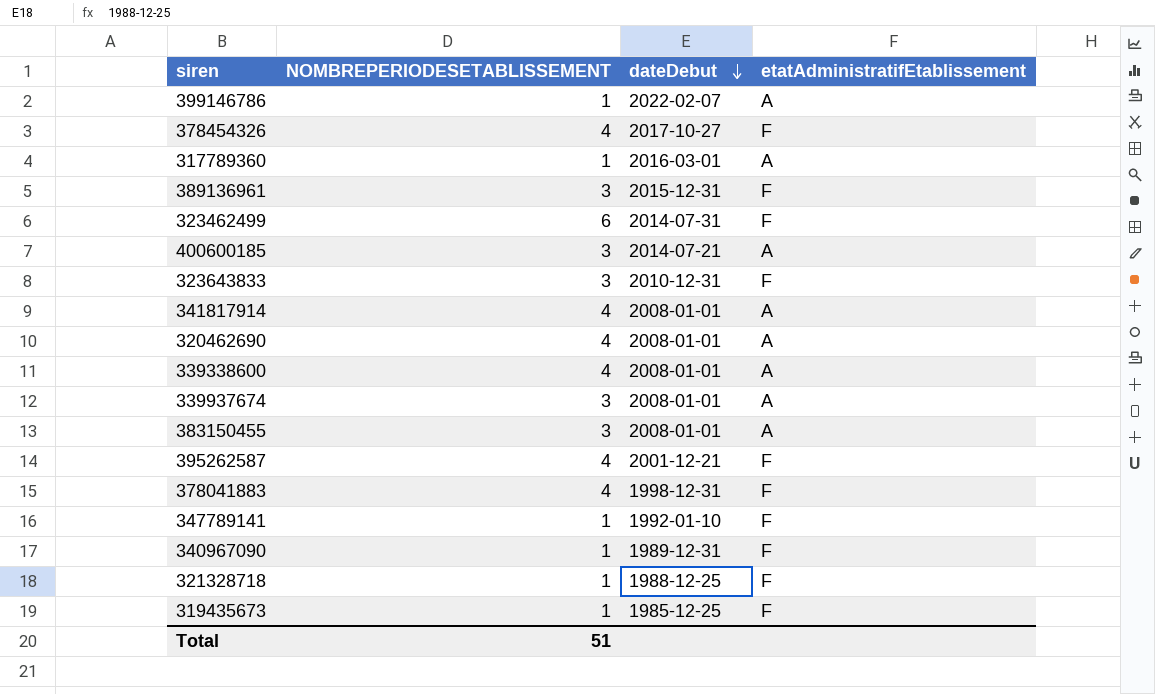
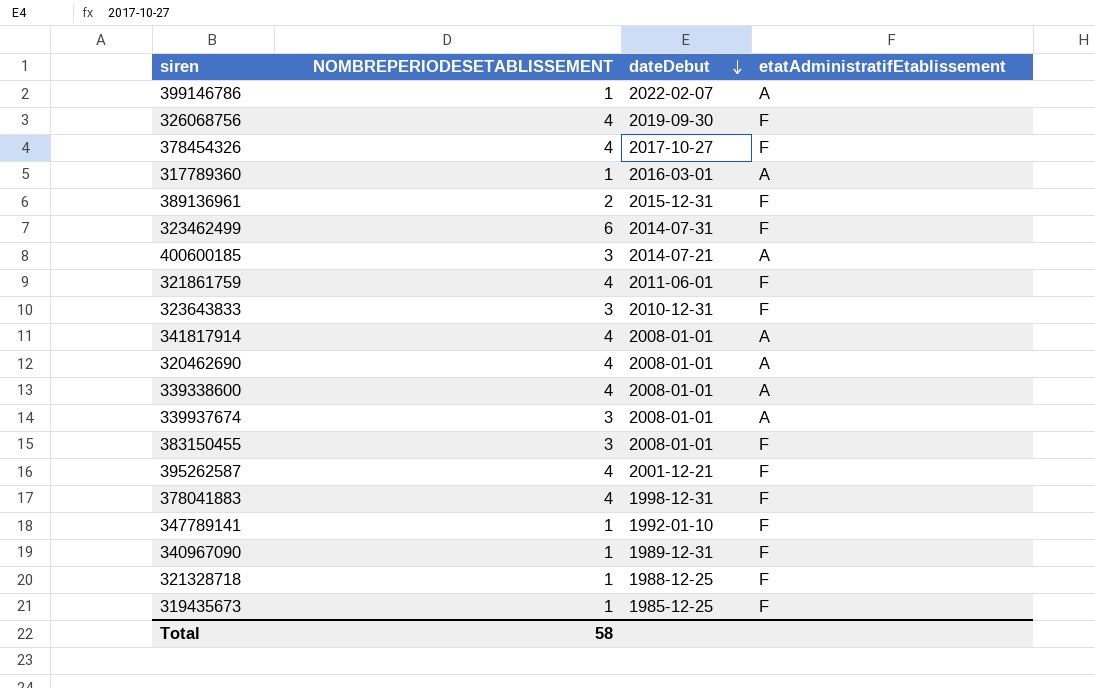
row 326068756: none -> 4 | 2019-09-30 | F
389136961 | NOMBREPERIODESETABLISSEMENT: 3 -> 2
row 321861759: none -> 4 | 2011-06-01 | F
383150455 | etatAdministratifEtablissement: A -> F
Total | NOMBREPERIODESETABLISSEMENT: 51 -> 58

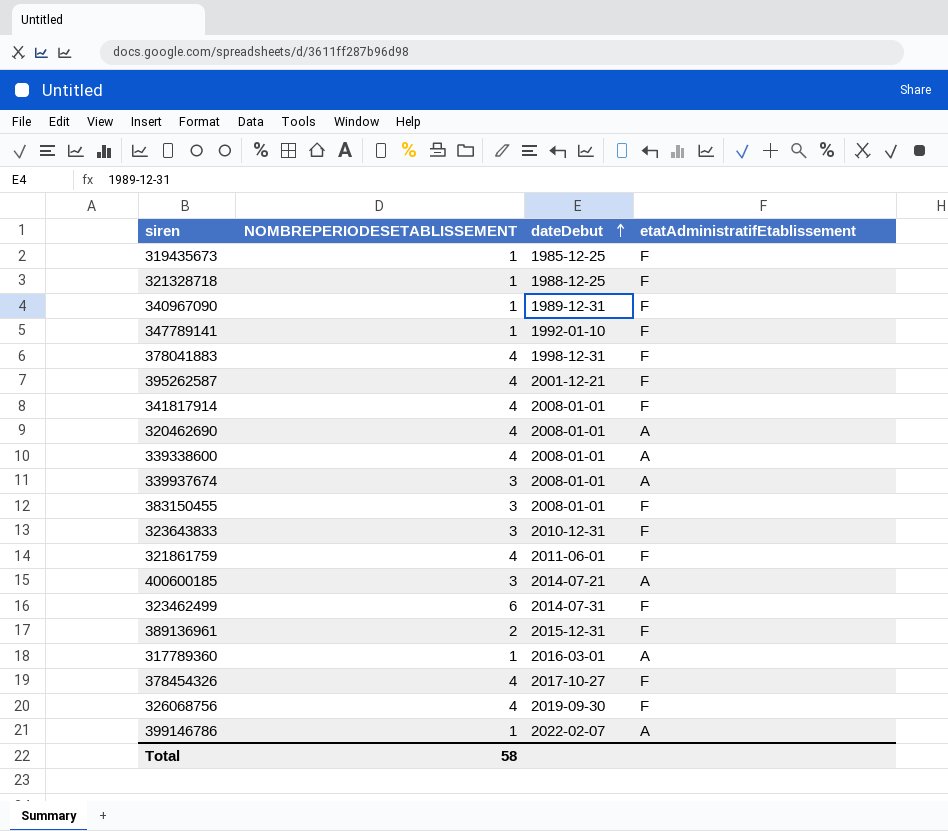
row order: dateDebut descending -> dateDebut ascending
341817914 | etatAdministratifEtablissement: A -> F

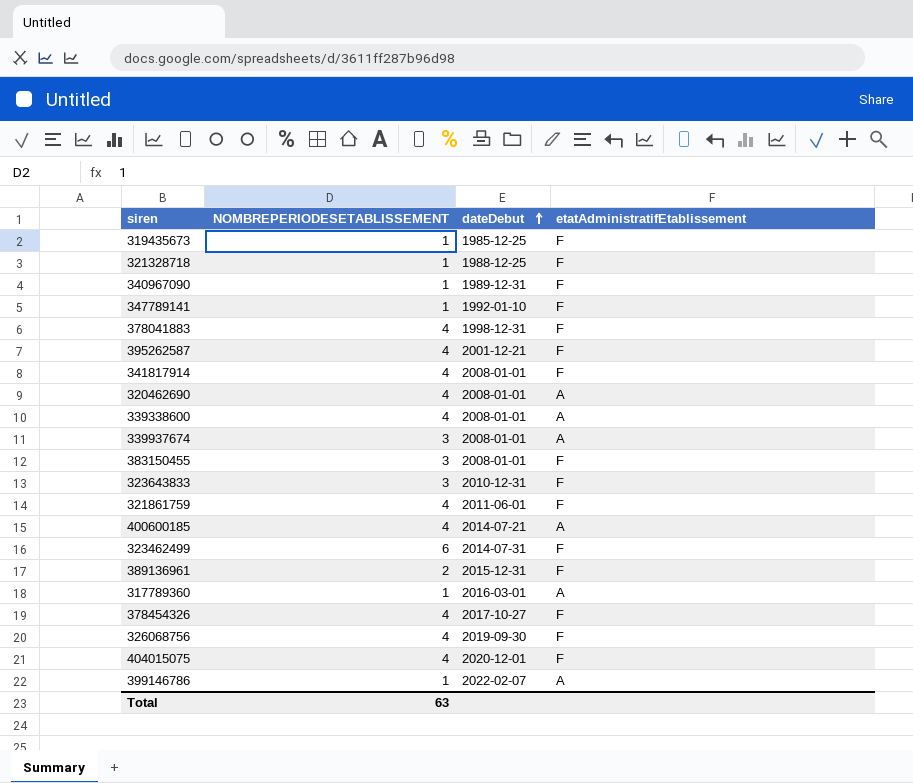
400600185 | NOMBREPERIODESETABLISSEMENT: 3 -> 4
row 404015075: none -> 4 | 2020-12-01 | F
Total | NOMBREPERIODESETABLISSEMENT: 58 -> 63

